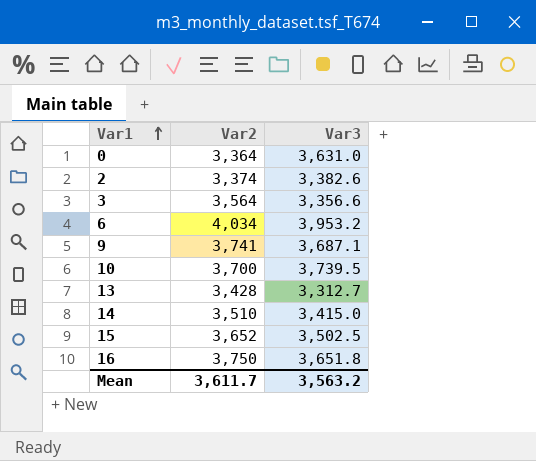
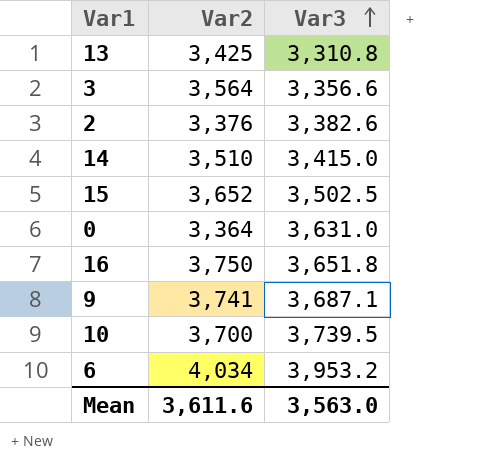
row order: Var1 ascending -> Var3 ascending
13 | Var2: 3,428 -> 3,425
13 | Var3: 3,312.7 -> 3,310.8
2 | Var2: 3,374 -> 3,376
Mean | Var2: 3,611.7 -> 3,611.6
Mean | Var3: 3,563.2 -> 3,563.0

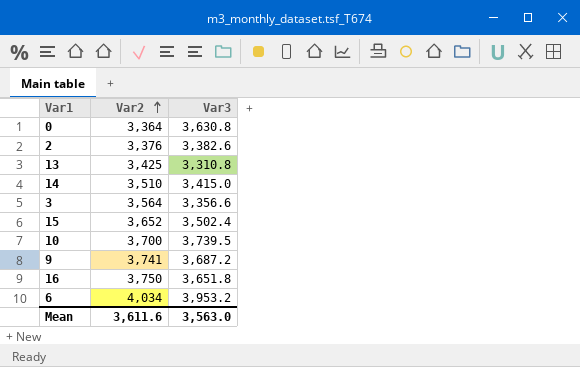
row order: Var3 ascending -> Var2 ascending
0 | Var3: 3,631.0 -> 3,630.8
15 | Var3: 3,502.5 -> 3,502.4
9 | Var3: 3,687.1 -> 3,687.2

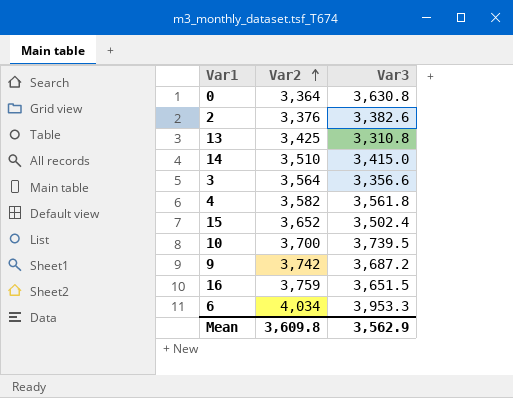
row 4: none -> 3,582 | 3,561.8
9 | Var2: 3,741 -> 3,742
16 | Var2: 3,750 -> 3,759
16 | Var3: 3,651.8 -> 3,651.5
6 | Var3: 3,953.2 -> 3,953.3
Mean | Var2: 3,611.6 -> 3,609.8
Mean | Var3: 3,563.0 -> 3,562.9

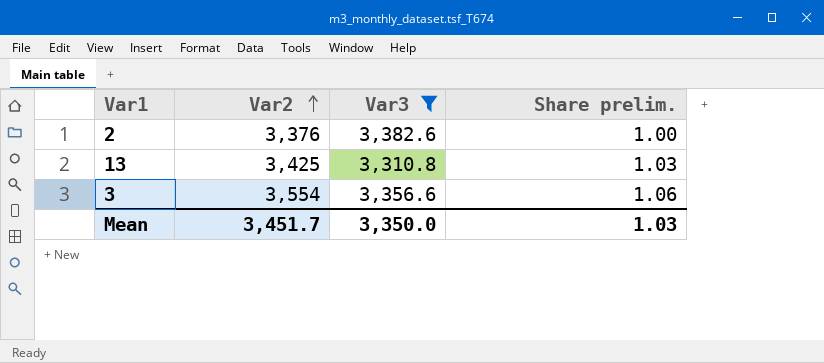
filter: none -> Var3 <= 3,382.6
column Share prelim. | formula: none -> [Var2] / [Var3]
3 | Var2: 3,564 -> 3,554
Mean | Var2: 3,609.8 -> 3,451.7
Mean | Var3: 3,562.9 -> 3,350.0

